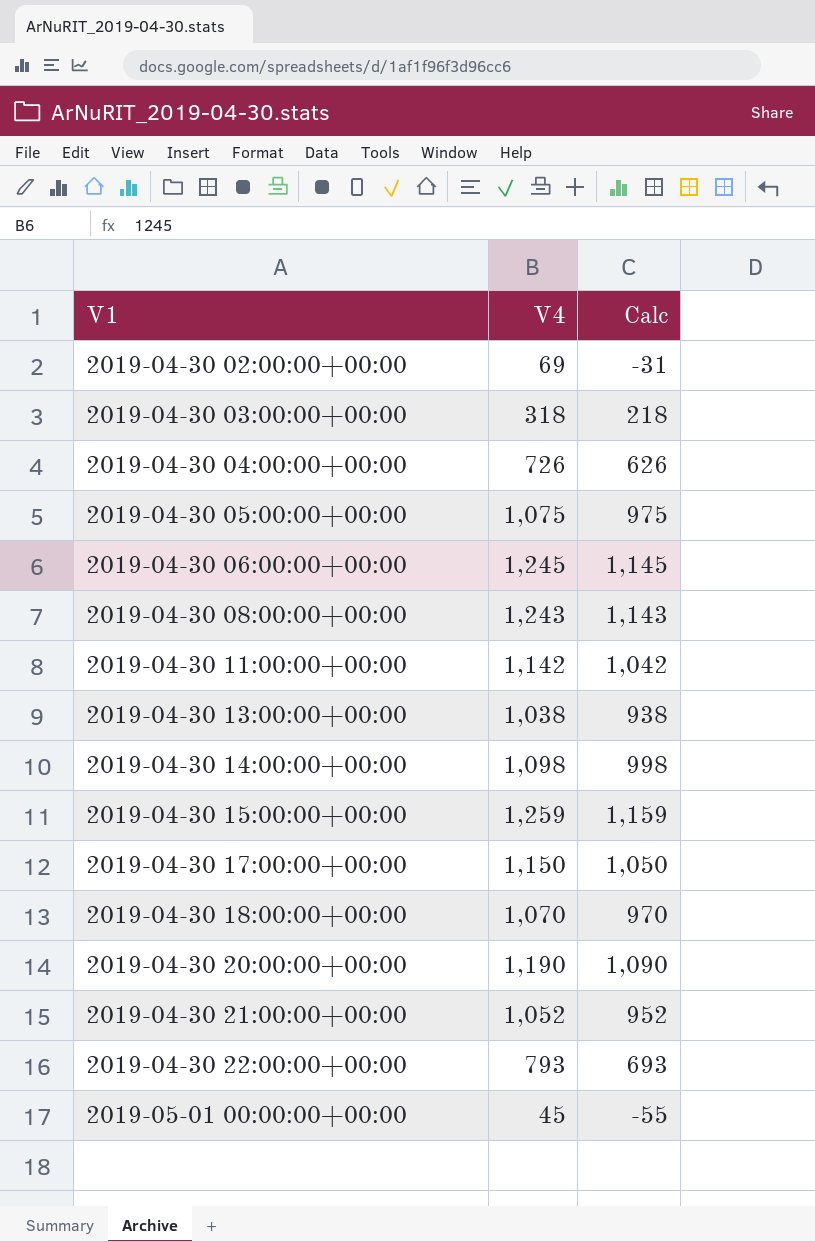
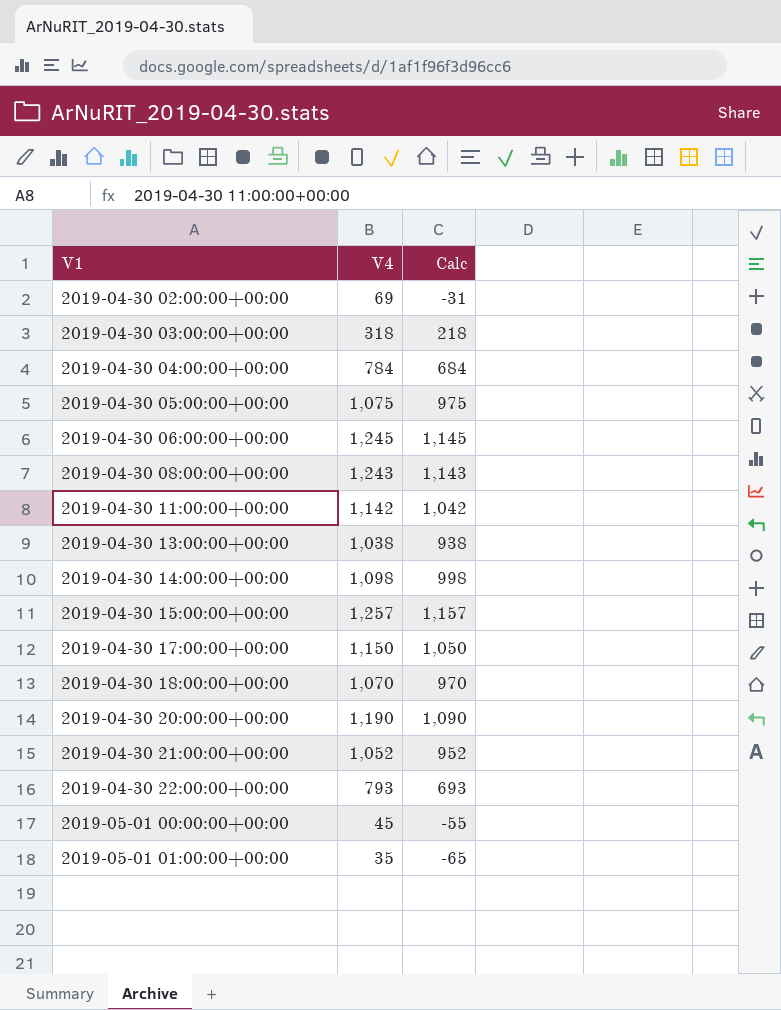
2019-04-30 04:00:00+00:00 | V4: 726 -> 784
2019-04-30 04:00:00+00:00 | Calc: 626 -> 684
2019-04-30 15:00:00+00:00 | V4: 1,259 -> 1,257
2019-04-30 15:00:00+00:00 | Calc: 1,159 -> 1,157
row 2019-05-01 01:00:00+00:00: none -> 35 | -65

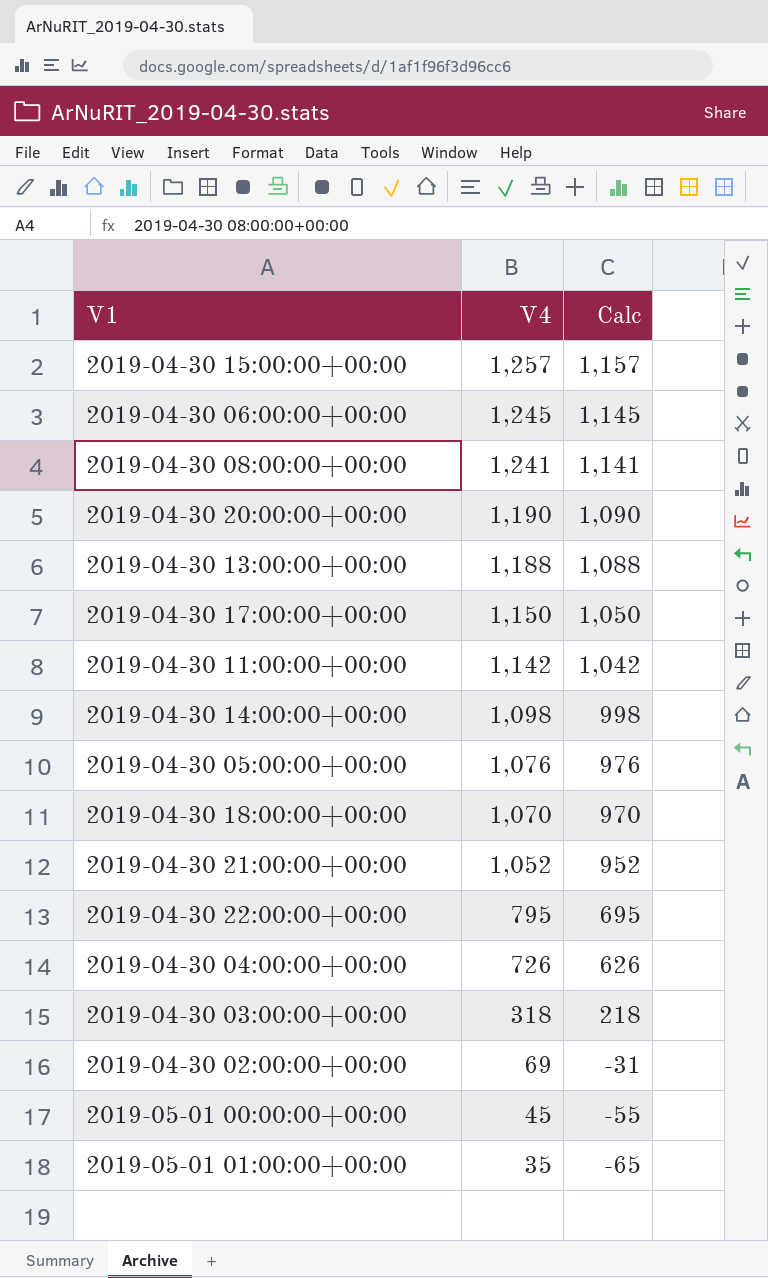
row order: V1 ascending -> V4 descending
2019-04-30 08:00:00+00:00 | V4: 1,243 -> 1,241
2019-04-30 08:00:00+00:00 | Calc: 1,143 -> 1,141
2019-04-30 13:00:00+00:00 | V4: 1,038 -> 1,188
2019-04-30 13:00:00+00:00 | Calc: 938 -> 1,088
2019-04-30 05:00:00+00:00 | V4: 1,075 -> 1,076
2019-04-30 05:00:00+00:00 | Calc: 975 -> 976
2019-04-30 22:00:00+00:00 | V4: 793 -> 795
2019-04-30 22:00:00+00:00 | Calc: 693 -> 695
2019-04-30 04:00:00+00:00 | V4: 784 -> 726
2019-04-30 04:00:00+00:00 | Calc: 684 -> 626

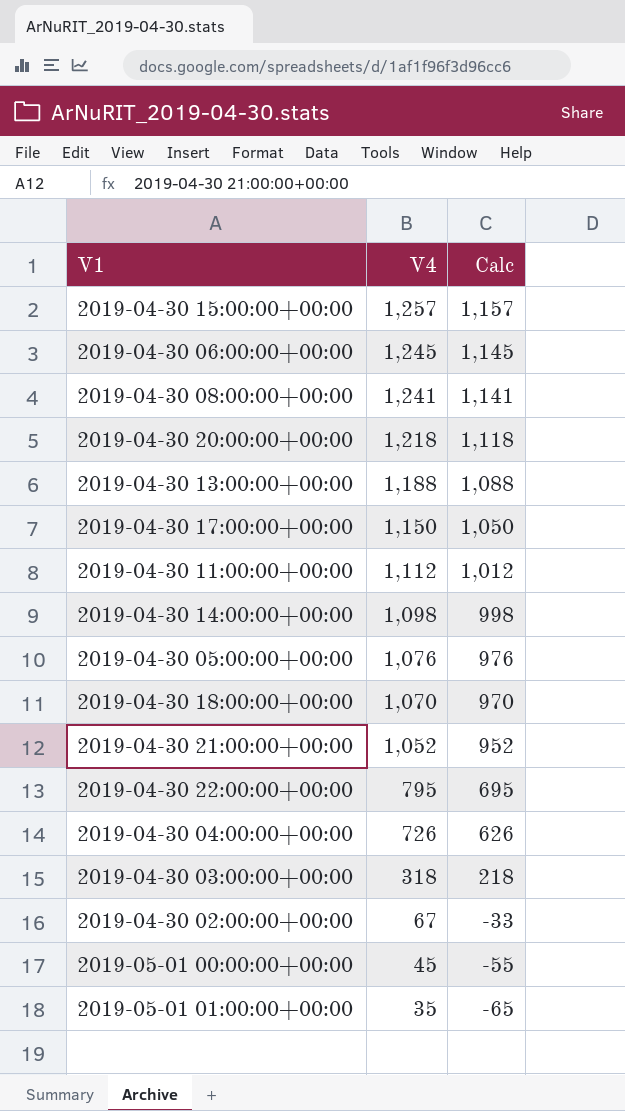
2019-04-30 20:00:00+00:00 | V4: 1,190 -> 1,218
2019-04-30 20:00:00+00:00 | Calc: 1,090 -> 1,118
2019-04-30 11:00:00+00:00 | V4: 1,142 -> 1,112
2019-04-30 11:00:00+00:00 | Calc: 1,042 -> 1,012
2019-04-30 02:00:00+00:00 | V4: 69 -> 67
2019-04-30 02:00:00+00:00 | Calc: -31 -> -33

